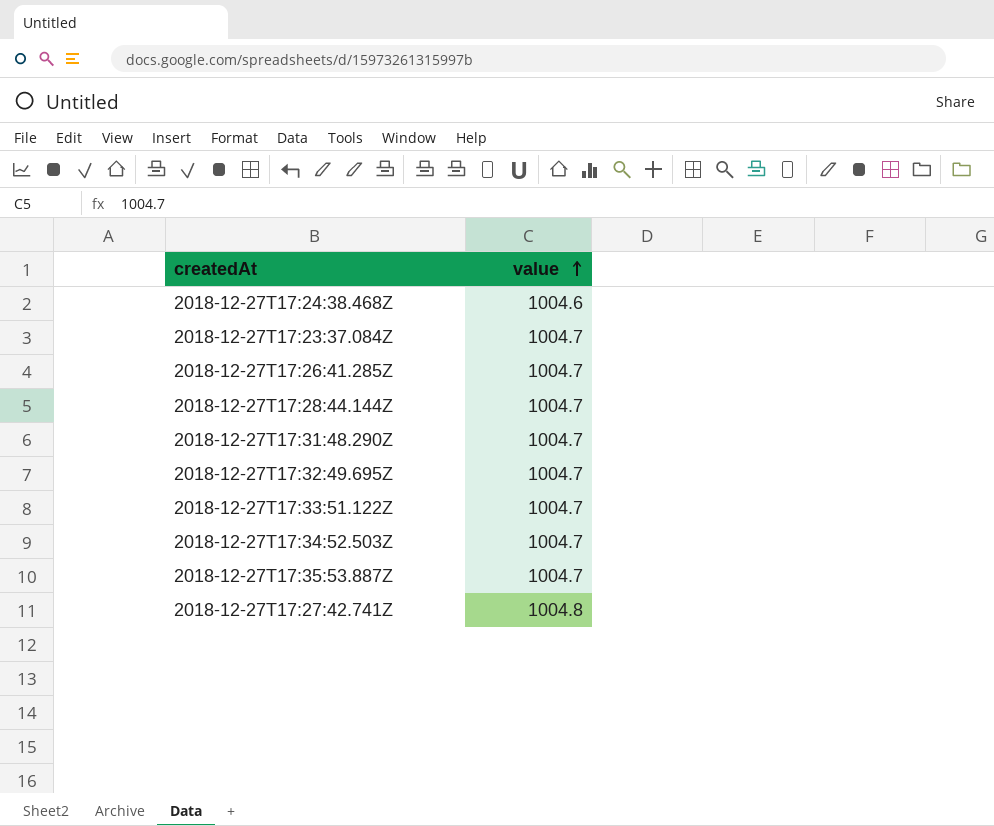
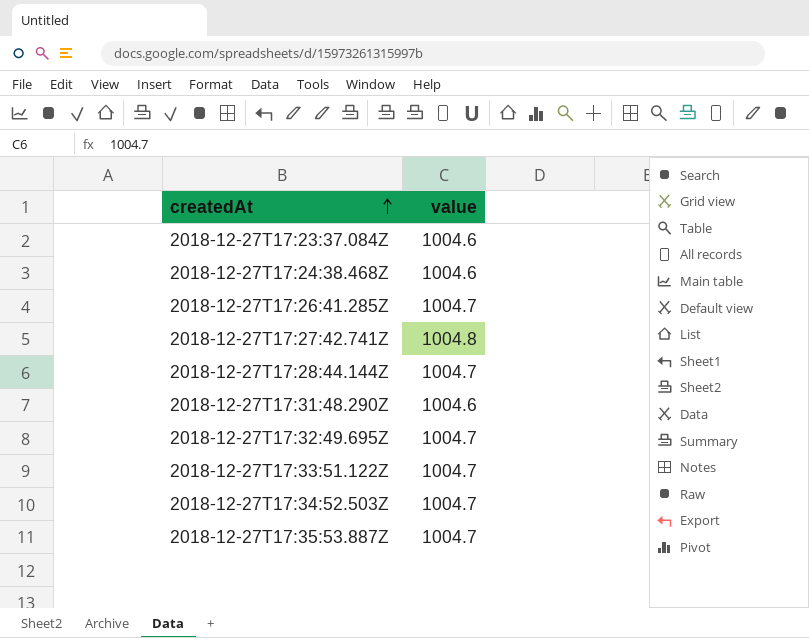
row order: value ascending -> createdAt ascending
2018-12-27T17:23:37.084Z | value: 1004.7 -> 1004.6
2018-12-27T17:31:48.290Z | value: 1004.7 -> 1004.6

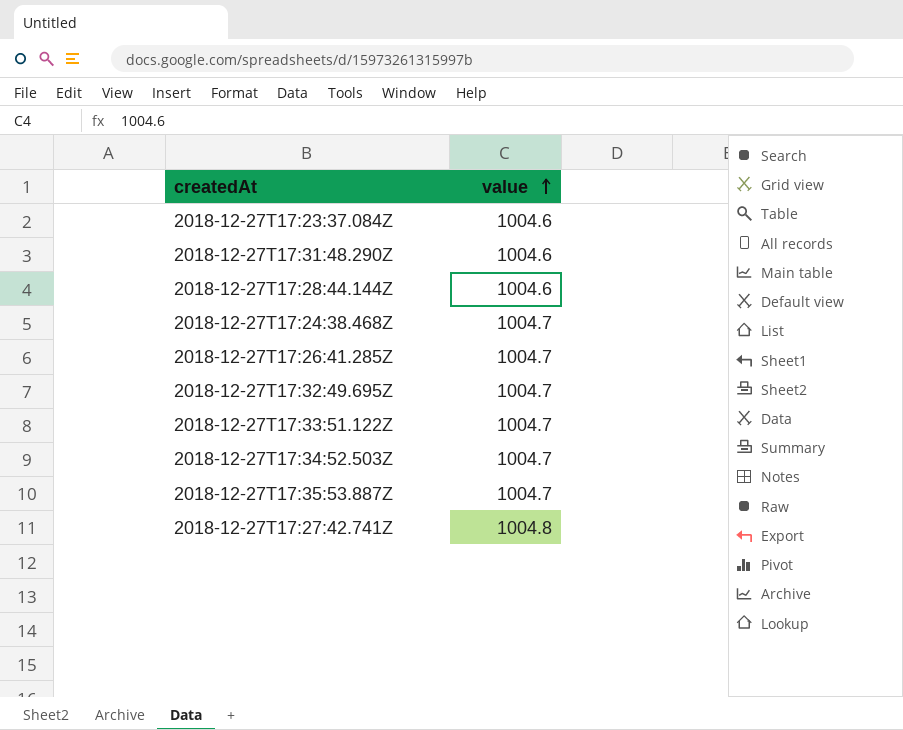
row order: createdAt ascending -> value ascending
2018-12-27T17:28:44.144Z | value: 1004.7 -> 1004.6
2018-12-27T17:24:38.468Z | value: 1004.6 -> 1004.7

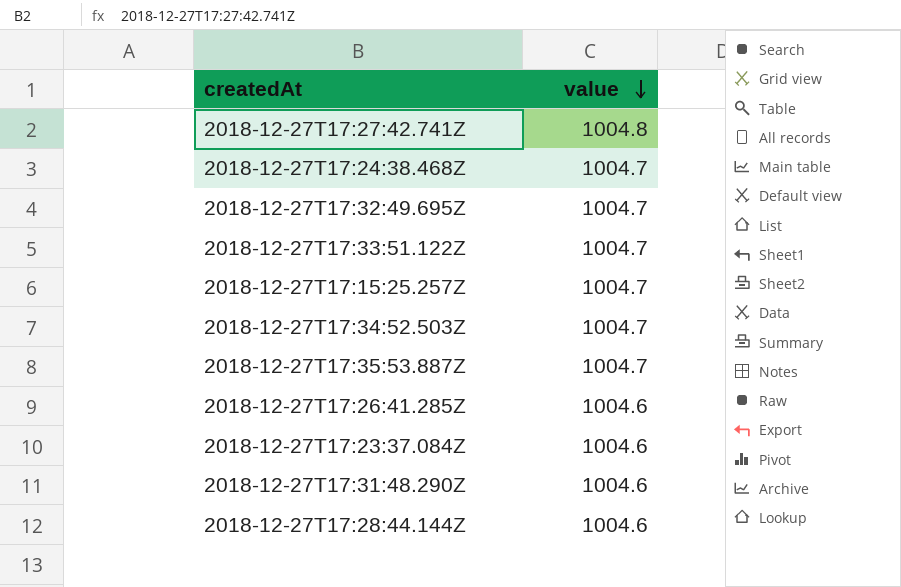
row order: value ascending -> value descending
row 2018-12-27T17:15:25.257Z: none -> 1004.7
2018-12-27T17:26:41.285Z | value: 1004.7 -> 1004.6

